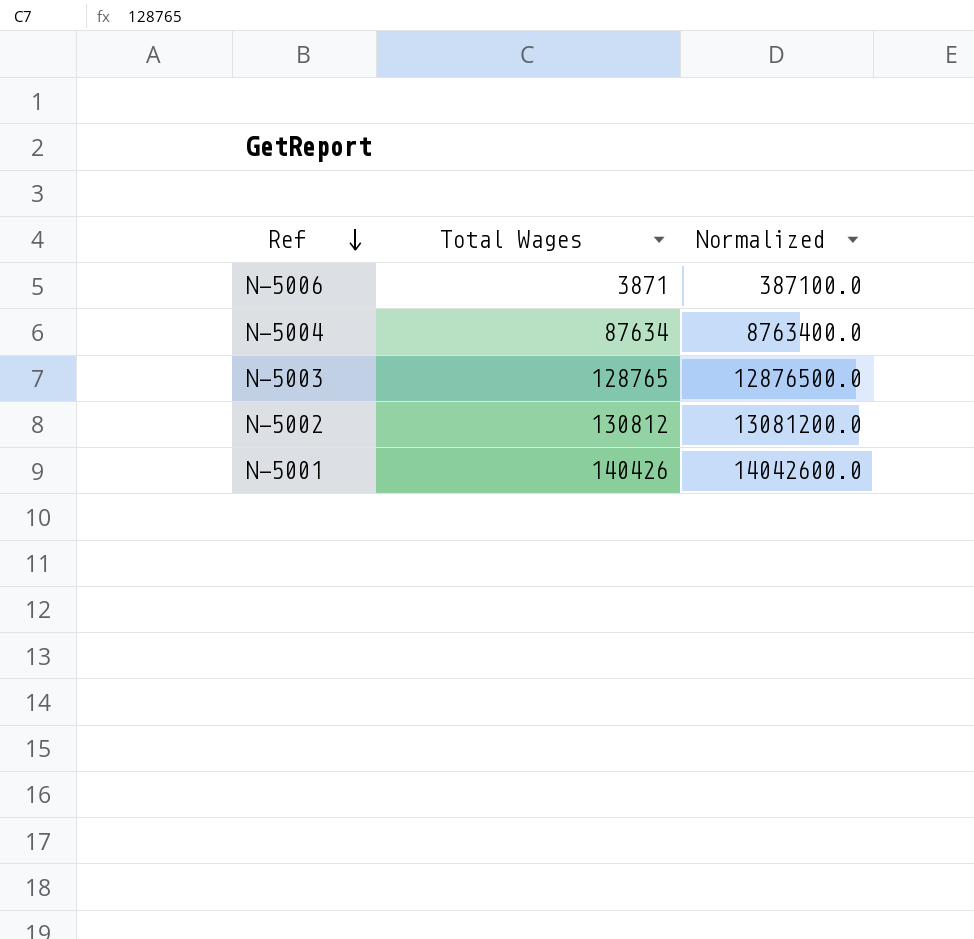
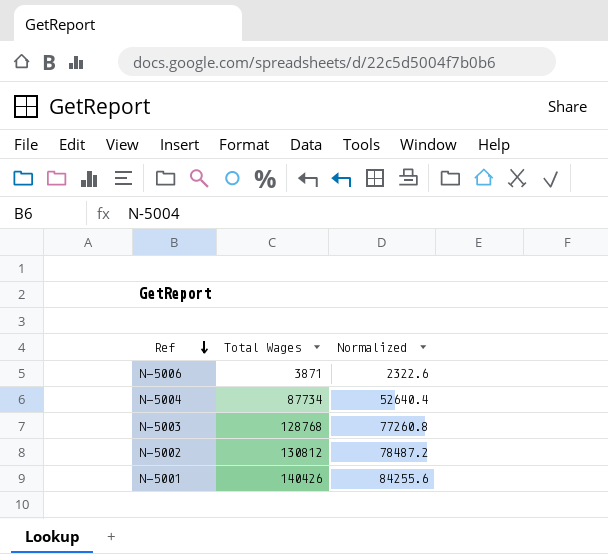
column Normalized | formula: [Total Wages] * 100 -> [Total Wages] * 0.6
N-5004 | Total Wages: 87634 -> 87734
N-5003 | Total Wages: 128765 -> 128768

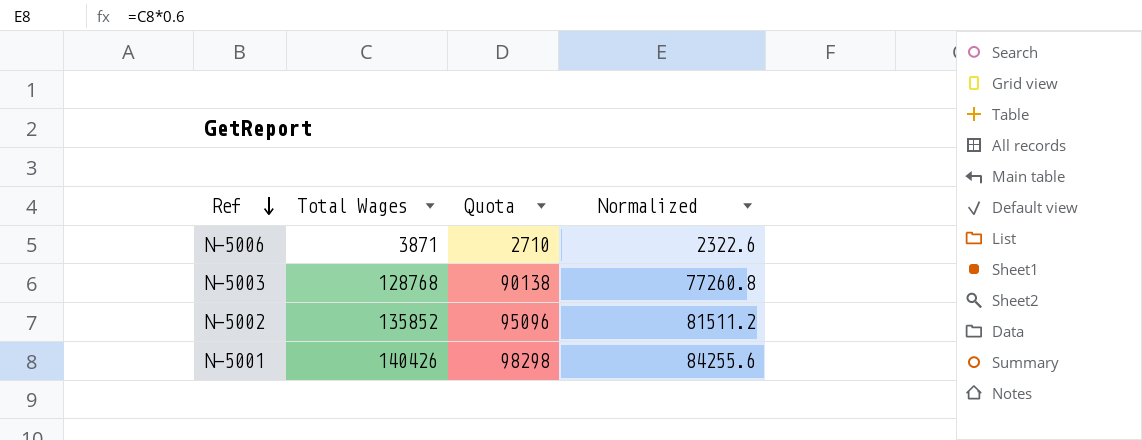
column Quota | formula: none -> [Total Wages] * 0.7
row N-5004: 87734 | 52640.4 -> none
N-5002 | Total Wages: 130812 -> 135852
N-5002 | Normalized: 78487.2 -> 81511.2

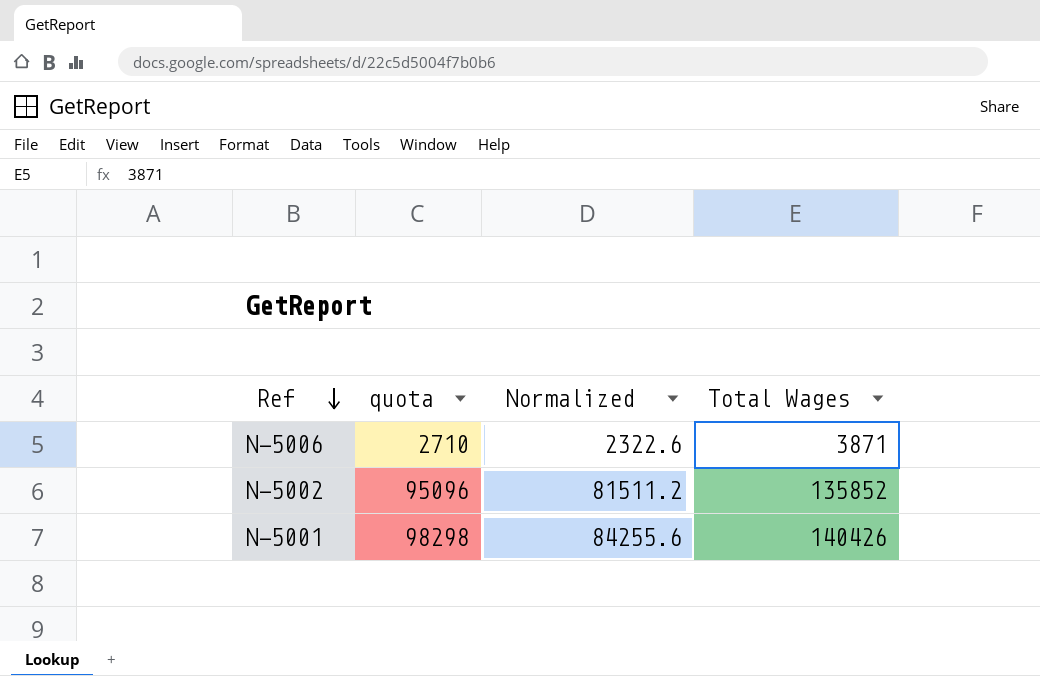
column name: Quota -> quota
column Total Wages | position: 2 -> 4
row N-5003: 128768 | 90138 | 77260.8 -> none

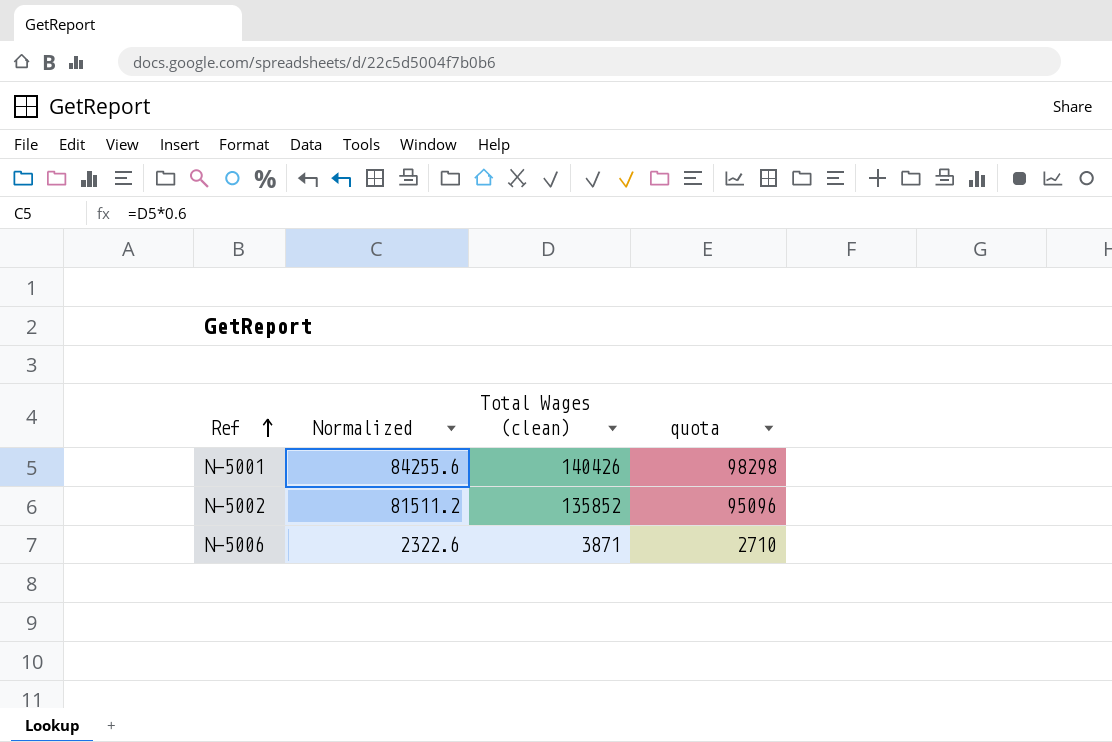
row order: Ref descending -> Ref ascending
column name: Total Wages -> Total Wages (clean)
column quota | position: 2 -> 4

